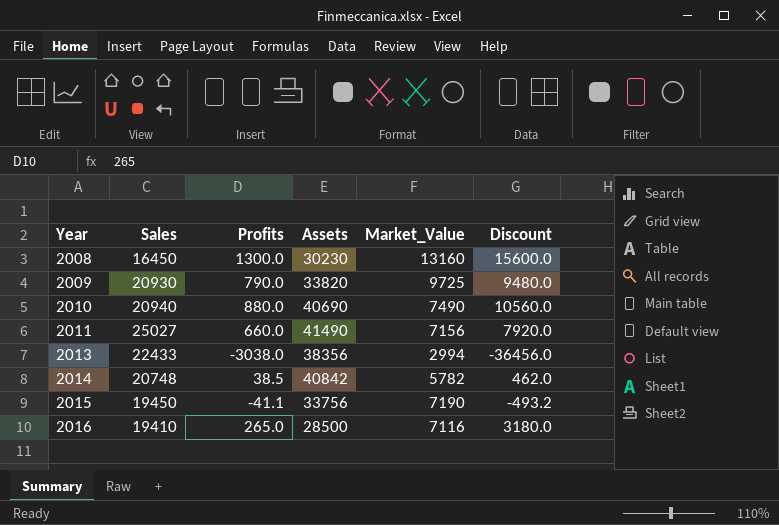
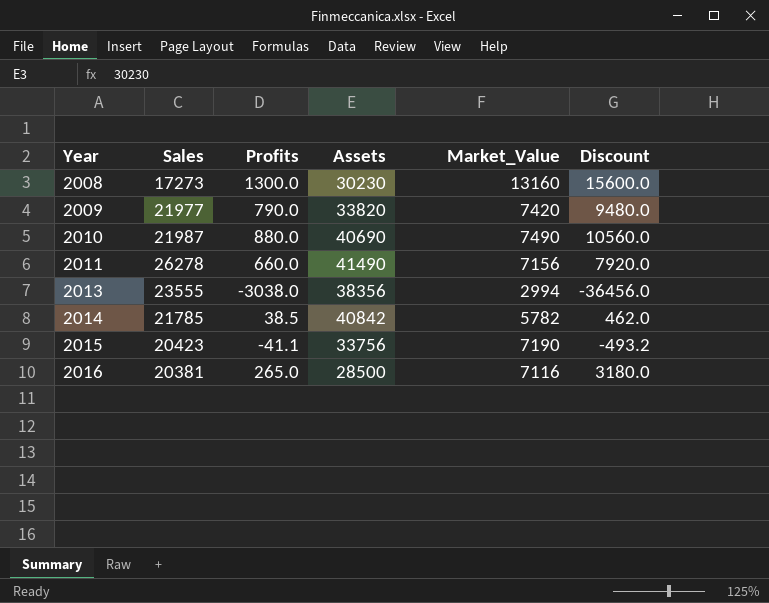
2008 | Sales: 16450 -> 17273
2009 | Sales: 20930 -> 21977
2009 | Market_Value: 9725 -> 7420
2010 | Sales: 20940 -> 21987
2011 | Sales: 25027 -> 26278
2013 | Sales: 22433 -> 23555
2014 | Sales: 20748 -> 21785
2015 | Sales: 19450 -> 20423
2016 | Sales: 19410 -> 20381

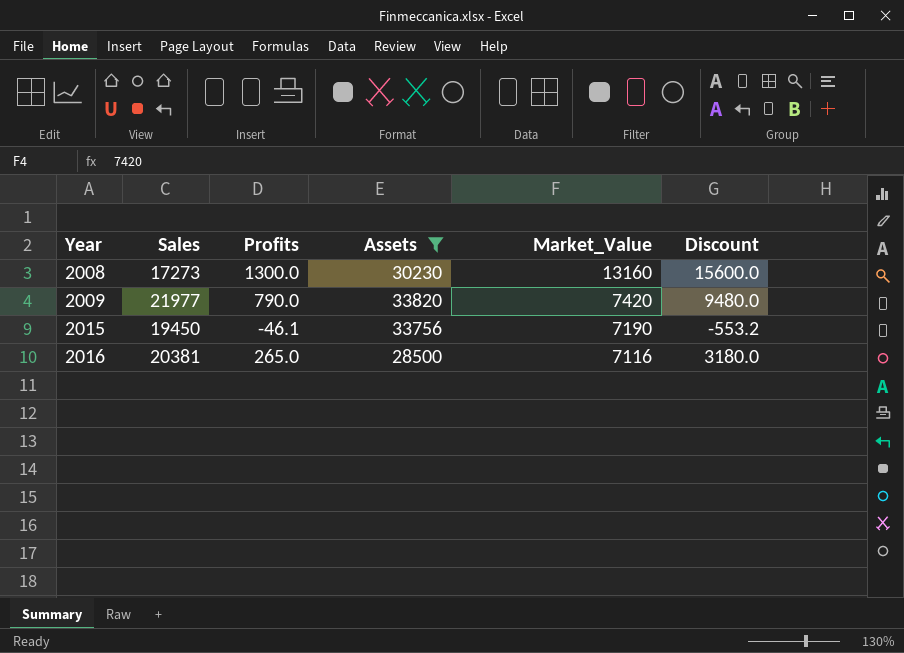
filter: none -> Assets <= 33820
2015 | Sales: 20423 -> 19450
2015 | Profits: -41.1 -> -46.1
2015 | Discount: -493.2 -> -553.2

